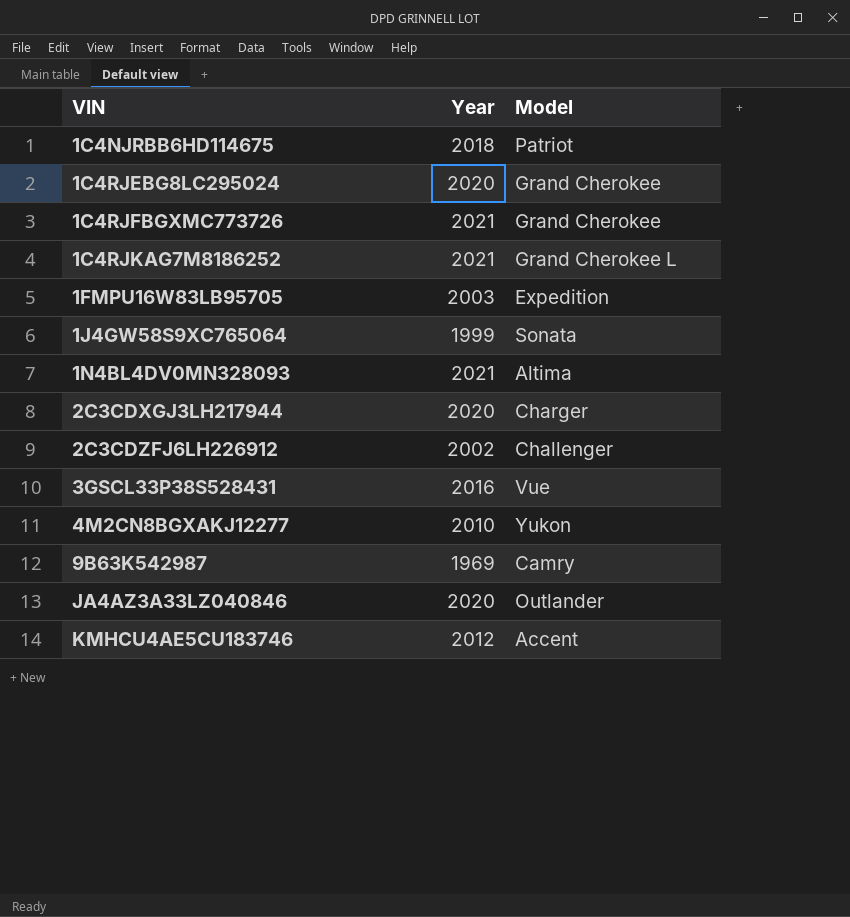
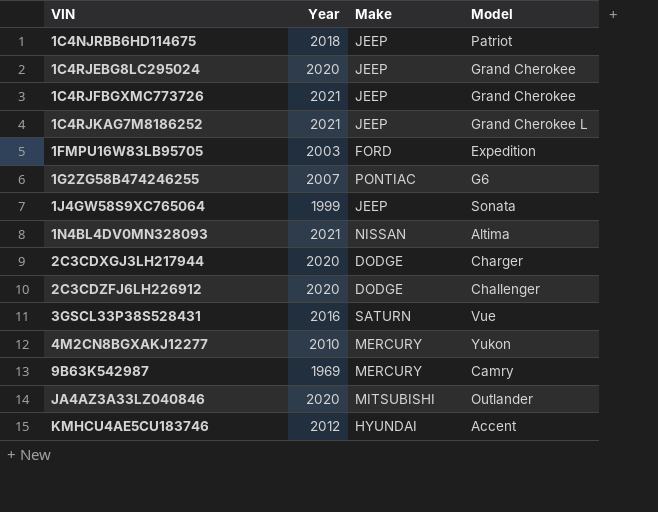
column Make | position: none -> 3
row 1G2ZG58B474246255: none -> 2007 | PONTIAC | G6
2C3CDZFJ6LH226912 | Year: 2002 -> 2020

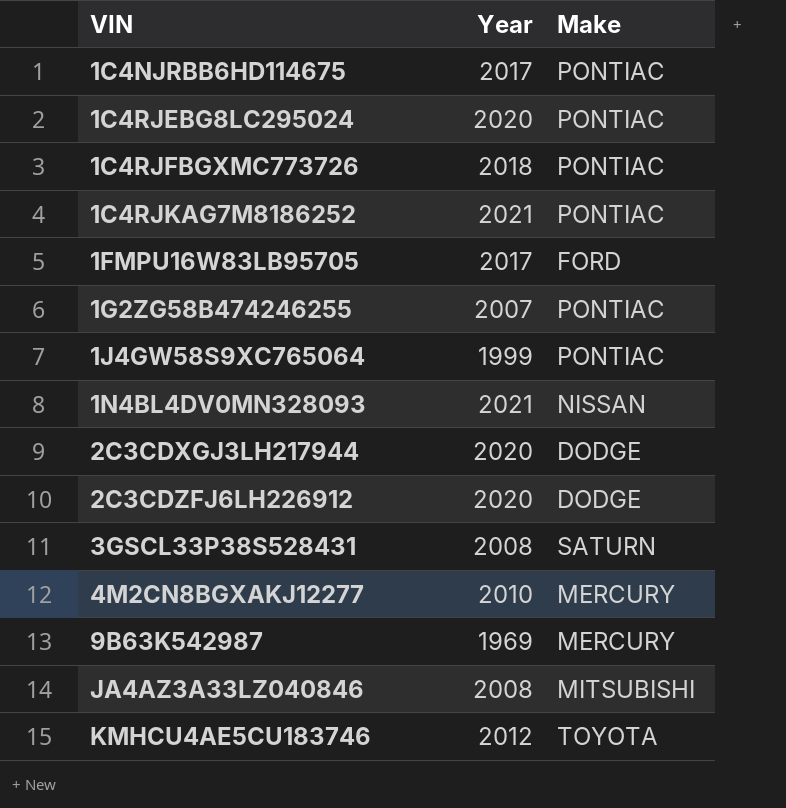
column Model | position: 4 -> none
1C4NJRBB6HD114675 | Year: 2018 -> 2017
1C4NJRBB6HD114675 | Make: JEEP -> PONTIAC
1C4RJEBG8LC295024 | Make: JEEP -> PONTIAC
1C4RJFBGXMC773726 | Year: 2021 -> 2018
1C4RJFBGXMC773726 | Make: JEEP -> PONTIAC
1C4RJKAG7M8186252 | Make: JEEP -> PONTIAC
1FMPU16W83LB95705 | Year: 2003 -> 2017
1J4GW58S9XC765064 | Make: JEEP -> PONTIAC
3GSCL33P38S528431 | Year: 2016 -> 2008
JA4AZ3A33LZ040846 | Year: 2020 -> 2008
KMHCU4AE5CU183746 | Make: HYUNDAI -> TOYOTA

